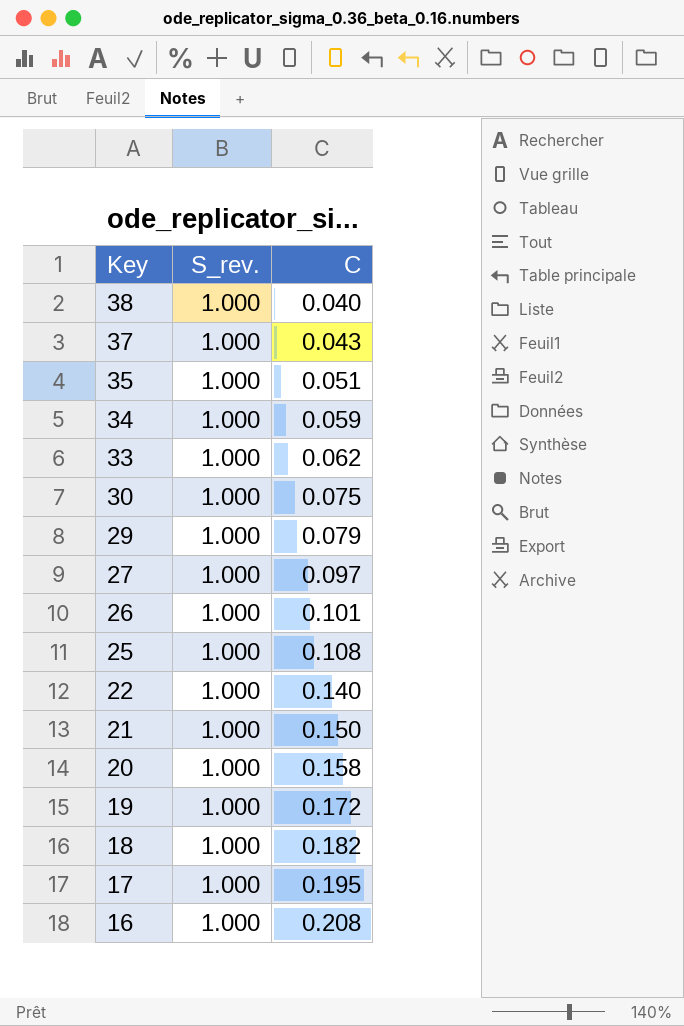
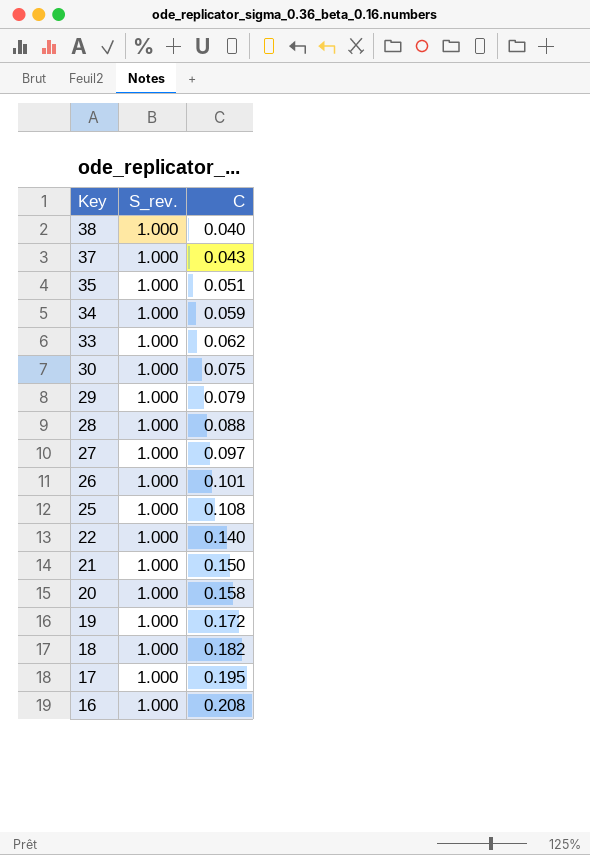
row 28: none -> 1.000 | 0.088

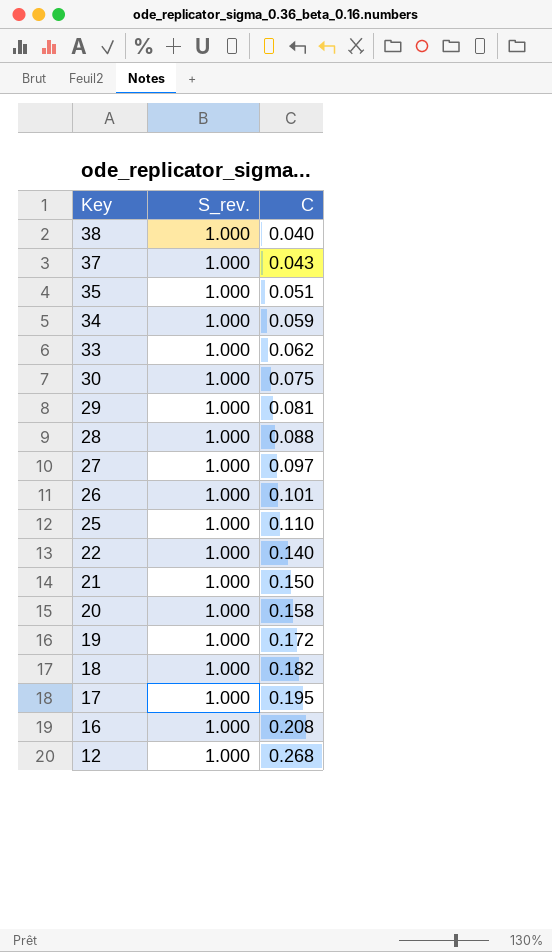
29 | C: 0.079 -> 0.081
25 | C: 0.108 -> 0.110
row 12: none -> 1.000 | 0.268

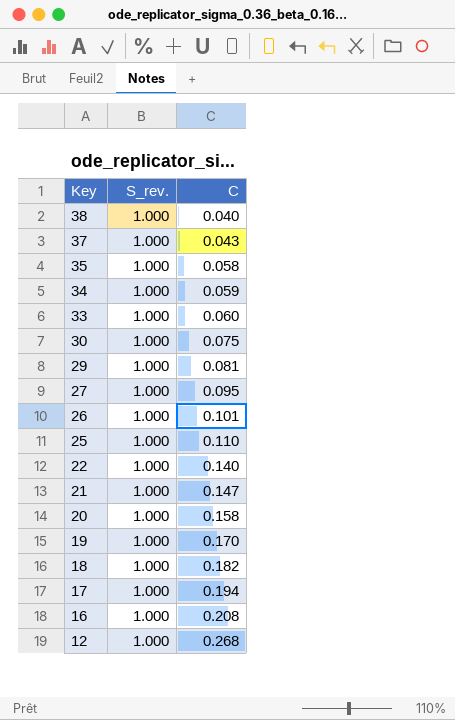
row 28: 1.000 | 0.088 -> none
35 | C: 0.051 -> 0.058
33 | C: 0.062 -> 0.060
27 | C: 0.097 -> 0.095
21 | C: 0.150 -> 0.147
19 | C: 0.172 -> 0.170
17 | C: 0.195 -> 0.194

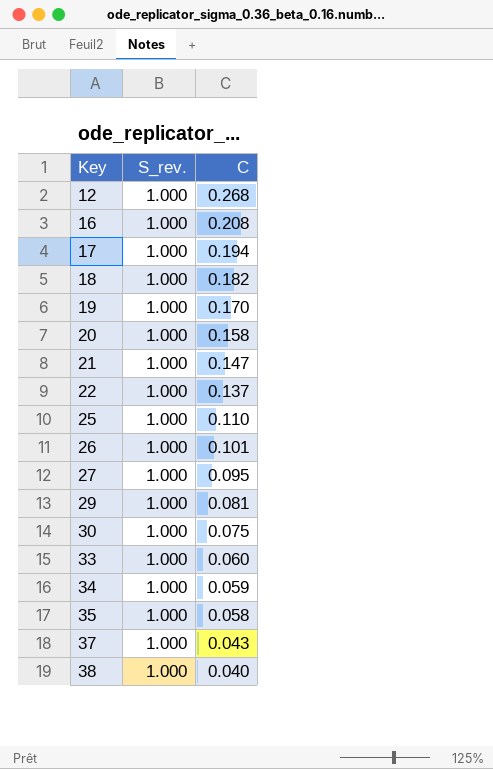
row order: Key descending -> Key ascending
22 | C: 0.140 -> 0.137

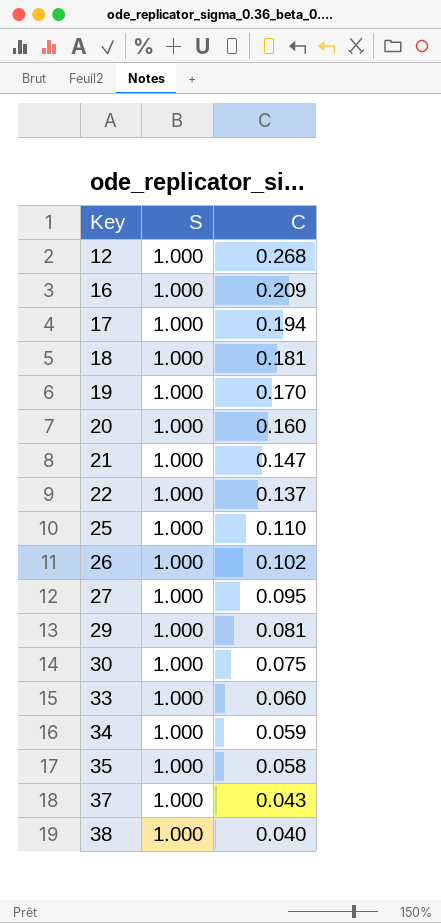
column name: S_rev. -> S
16 | C: 0.208 -> 0.209
18 | C: 0.182 -> 0.181
20 | C: 0.158 -> 0.160
26 | C: 0.101 -> 0.102

